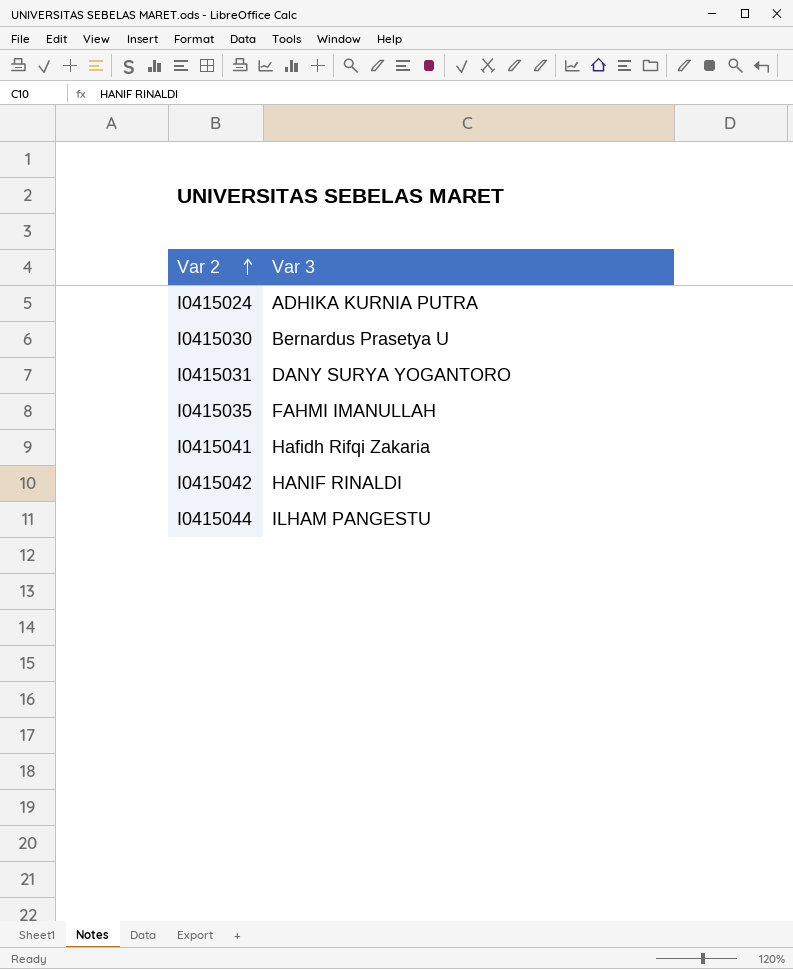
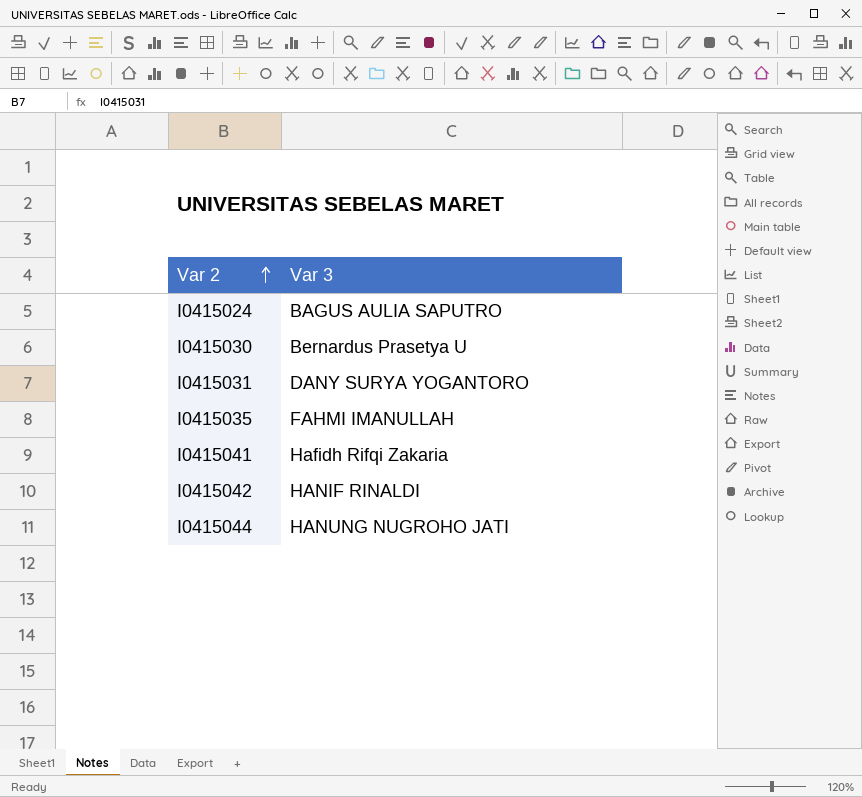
I0415024 | Var 3: ADHIKA KURNIA PUTRA -> BAGUS AULIA SAPUTRO
I0415044 | Var 3: ILHAM PANGESTU -> HANUNG NUGROHO JATI

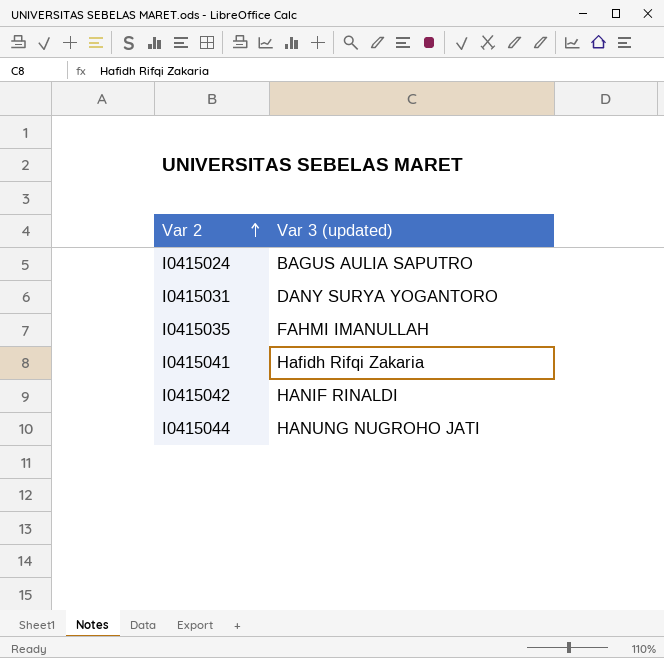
column name: Var 3 -> Var 3 (updated)
row I0415030: Bernardus Prasetya U -> none

